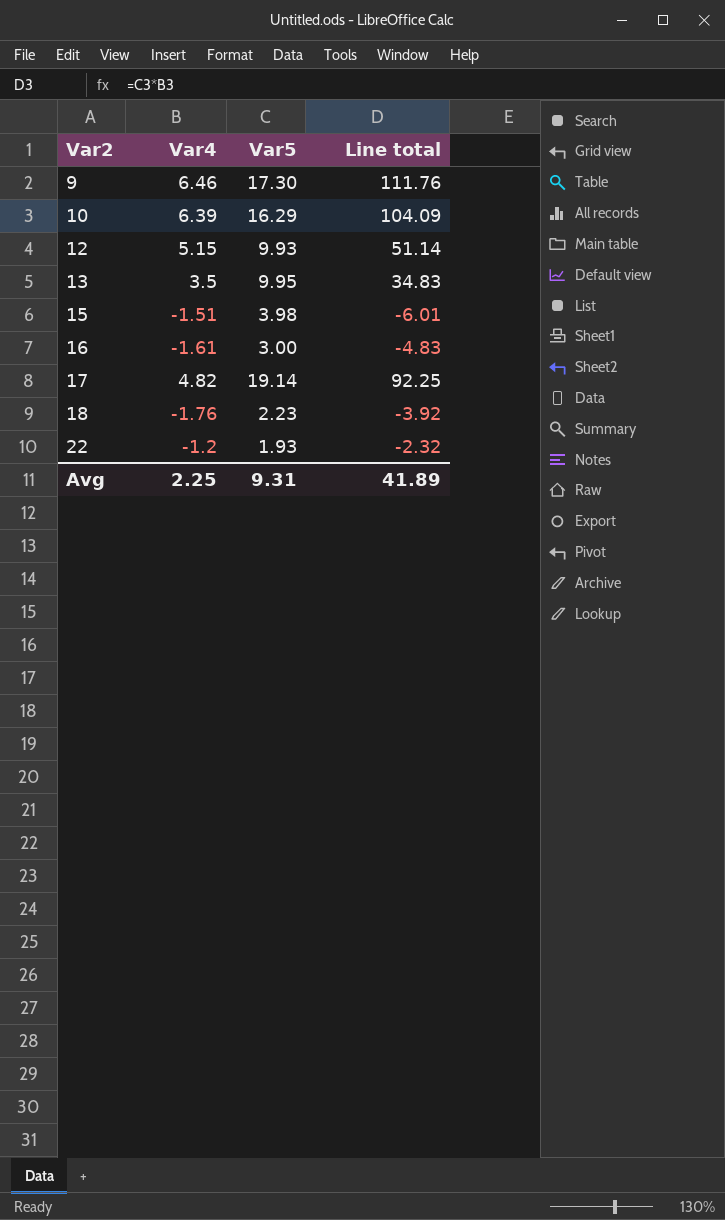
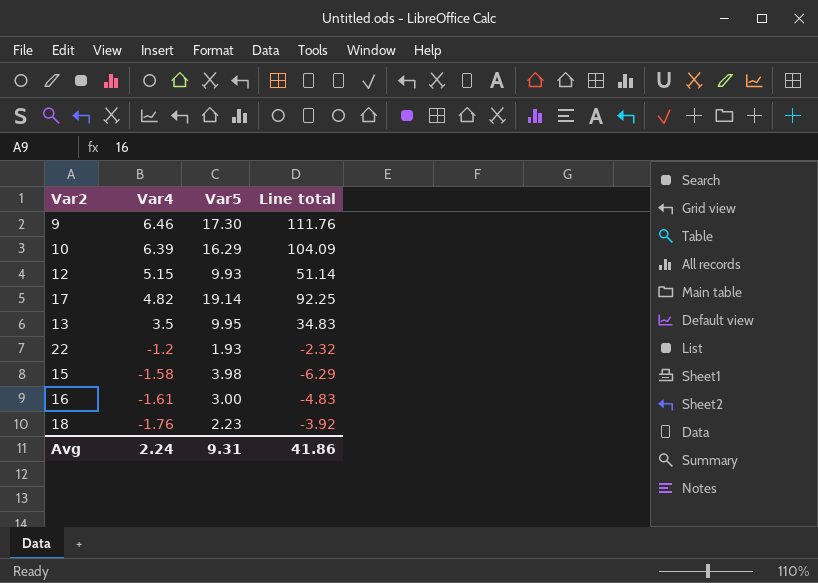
row order: Var2 ascending -> Var4 descending
15 | Var4: -1.51 -> -1.58
15 | Line total: -6.01 -> -6.29
Avg | Var4: 2.25 -> 2.24
Avg | Line total: 41.89 -> 41.86

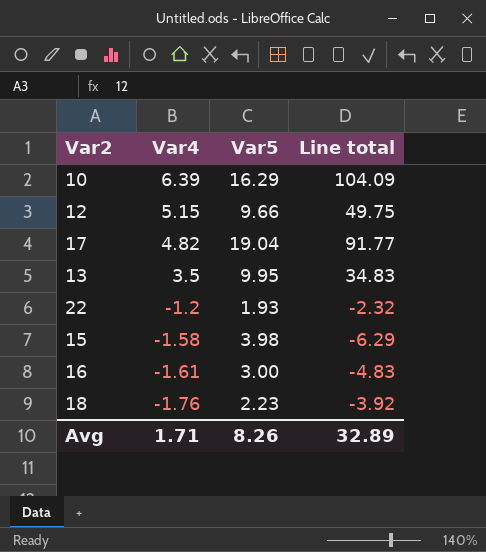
row 9: 6.46 | 17.30 | 111.76 -> none
12 | Var5: 9.93 -> 9.66
12 | Line total: 51.14 -> 49.75
17 | Var5: 19.14 -> 19.04
17 | Line total: 92.25 -> 91.77
Avg | Var4: 2.24 -> 1.71
Avg | Var5: 9.31 -> 8.26
Avg | Line total: 41.86 -> 32.89

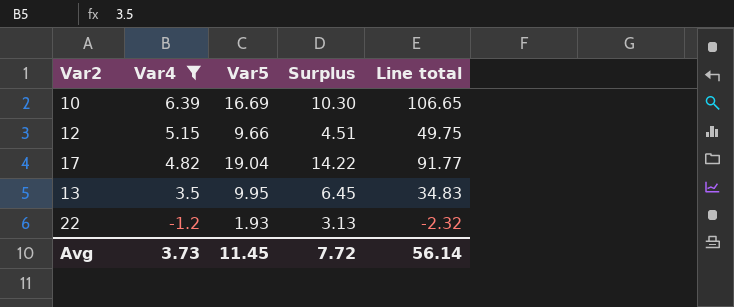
filter: none -> Var4 >= -1.2
column Surplus | formula: none -> [Var5] - [Var4]
10 | Var5: 16.29 -> 16.69
10 | Line total: 104.09 -> 106.65
Avg | Var4: 1.71 -> 3.73
Avg | Var5: 8.26 -> 11.45
Avg | Line total: 32.89 -> 56.14

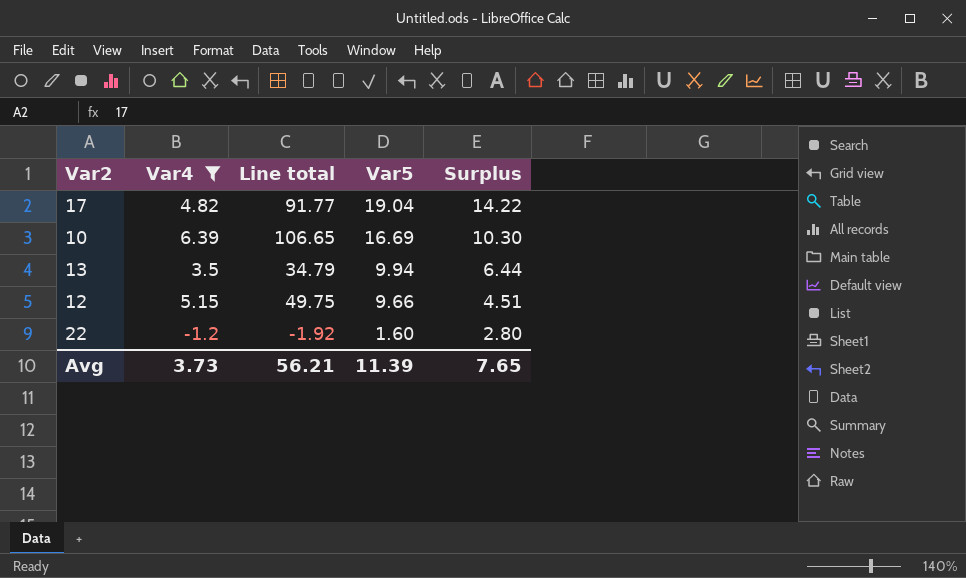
row order: Var4 descending -> Var5 descending
column Line total | position: 5 -> 3
13 | Line total: 34.83 -> 34.79
13 | Var5: 9.95 -> 9.94
13 | Surplus: 6.45 -> 6.44
22 | Line total: -2.32 -> -1.92
22 | Var5: 1.93 -> 1.60
22 | Surplus: 3.13 -> 2.80
Avg | Line total: 56.14 -> 56.21
Avg | Var5: 11.45 -> 11.39
Avg | Surplus: 7.72 -> 7.65

